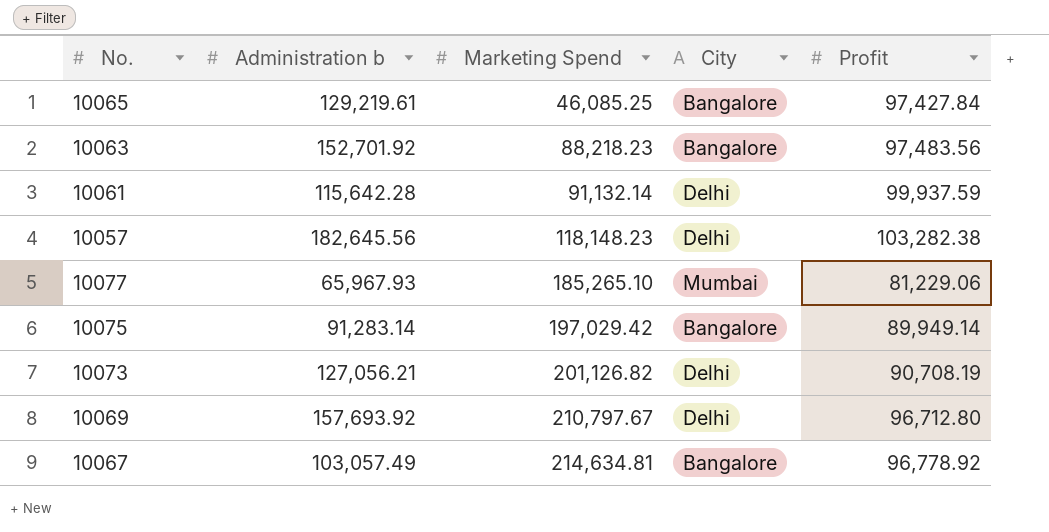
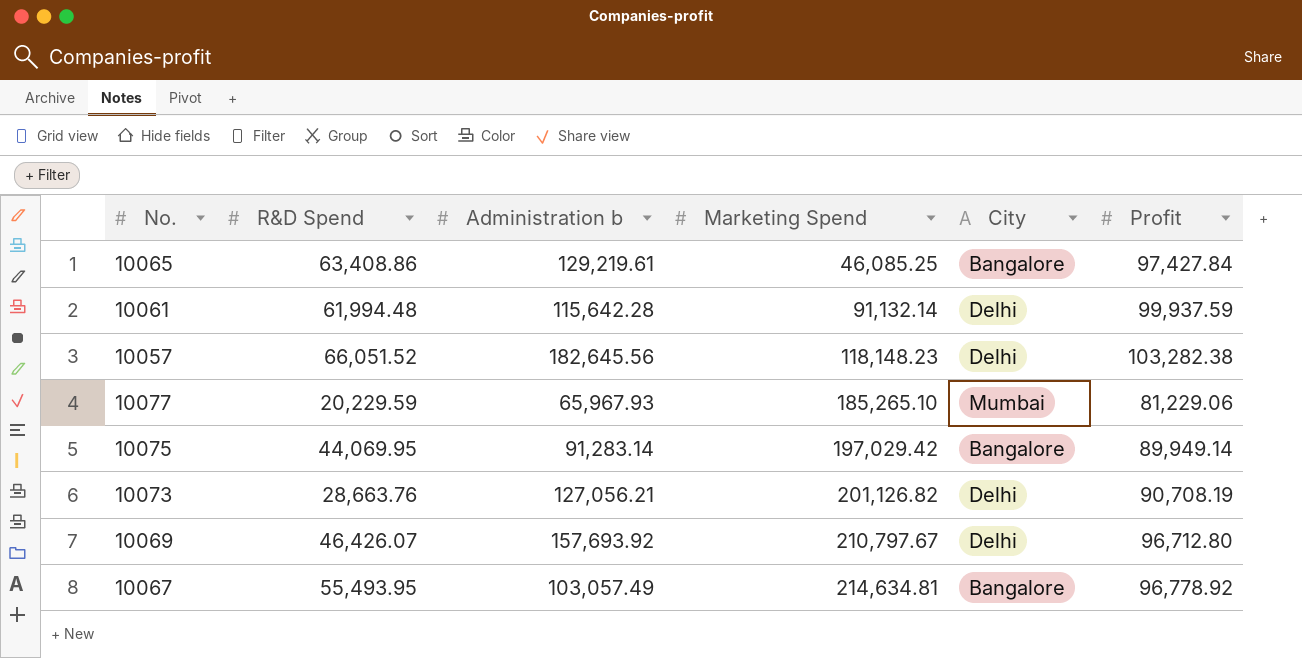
column R&D Spend | position: none -> 2
row 10063: 152,701.92 | 88,218.23 | Bangalore | 97,483.56 -> none

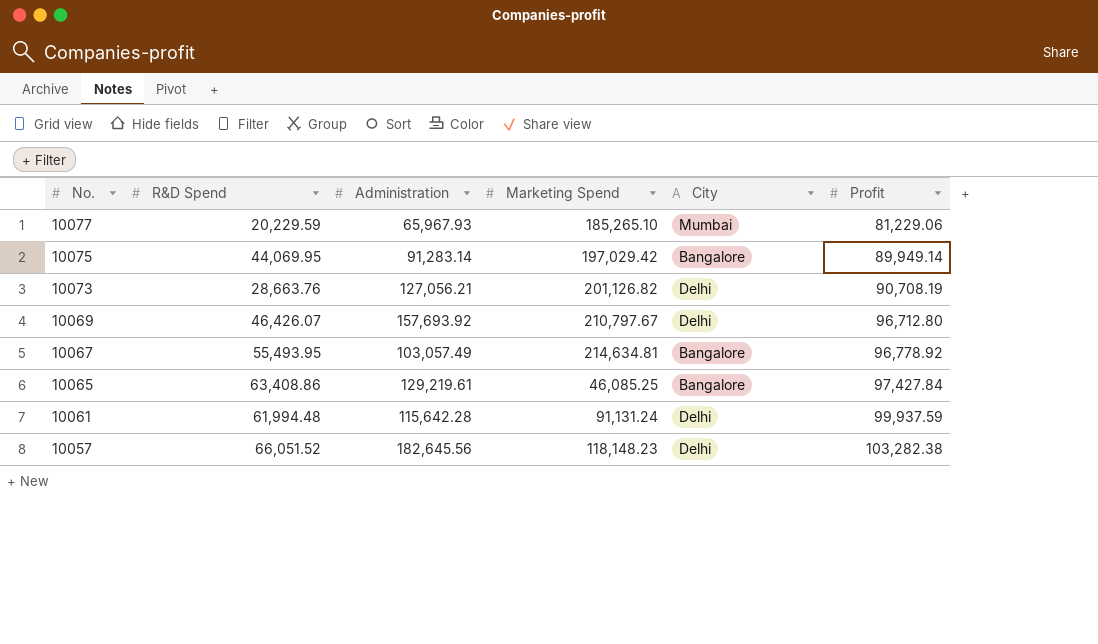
row order: Marketing Spend ascending -> No. descending
column name: Administration b -> Administration
10061 | Marketing Spend: 91,132.14 -> 91,131.24

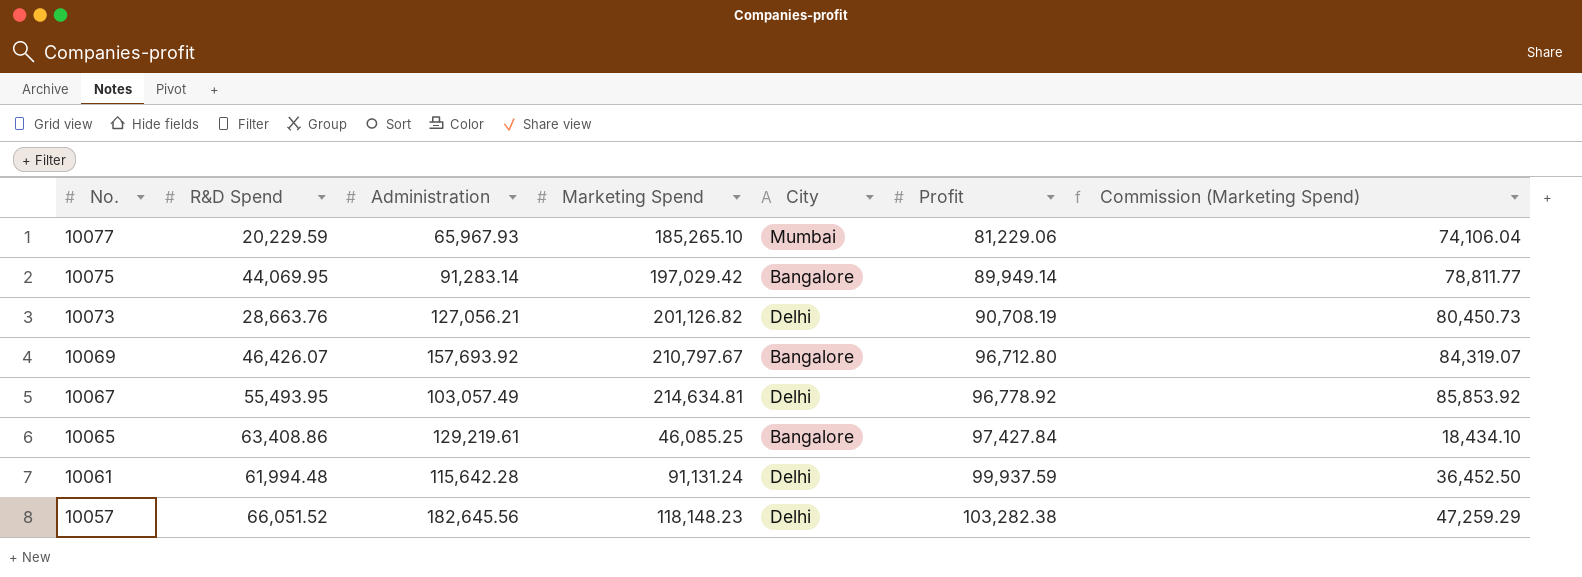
column Commission (Marketing Spend) | formula: none -> [Marketing Spend] * 0.4
10069 | City: Delhi -> Bangalore
10067 | City: Bangalore -> Delhi

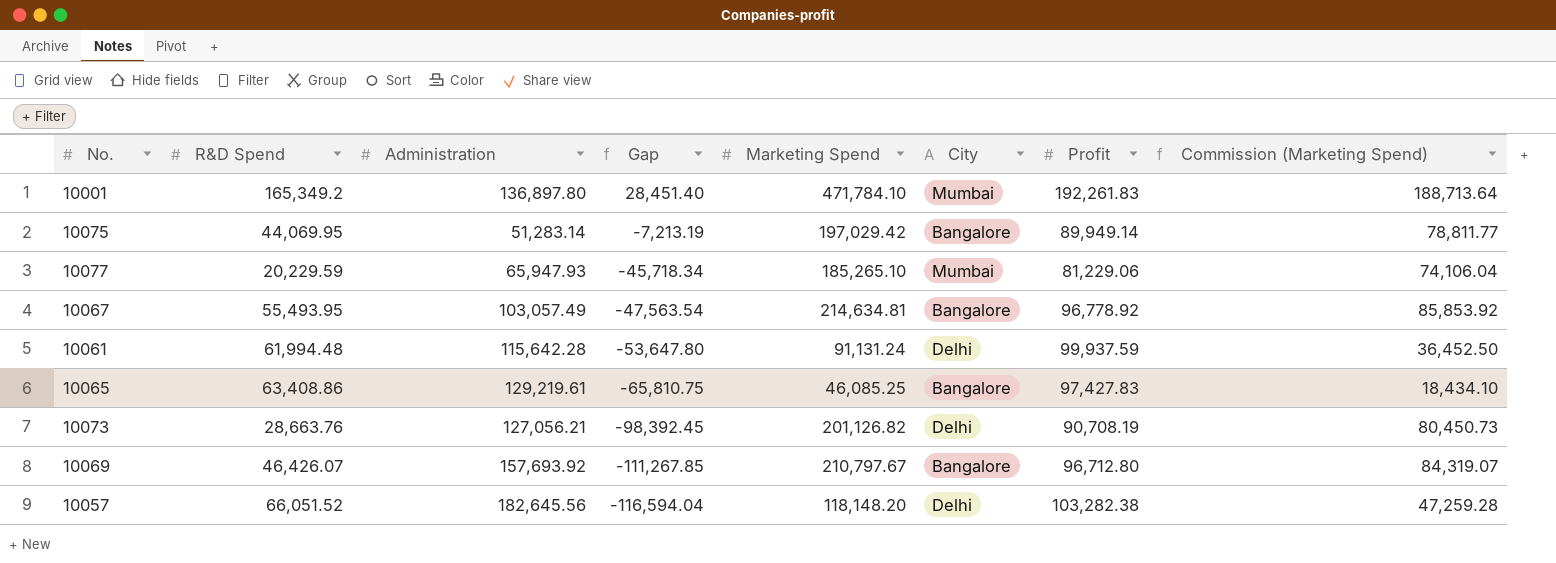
row order: No. descending -> Gap descending
column Gap | formula: none -> [R&D Spend] - [Administration]
row 10001: none -> 165,349.2 | 136,897.80 | 28,451.40 | 471,784.10 | Mumbai | 192,261.83 | 188,713.64
10075 | Administration: 91,283.14 -> 51,283.14
10077 | Administration: 65,967.93 -> 65,947.93
10067 | City: Delhi -> Bangalore
10065 | Profit: 97,427.84 -> 97,427.83
10057 | Marketing Spend: 118,148.23 -> 118,148.20
10057 | Commission (Marketing Spend): 47,259.29 -> 47,259.28

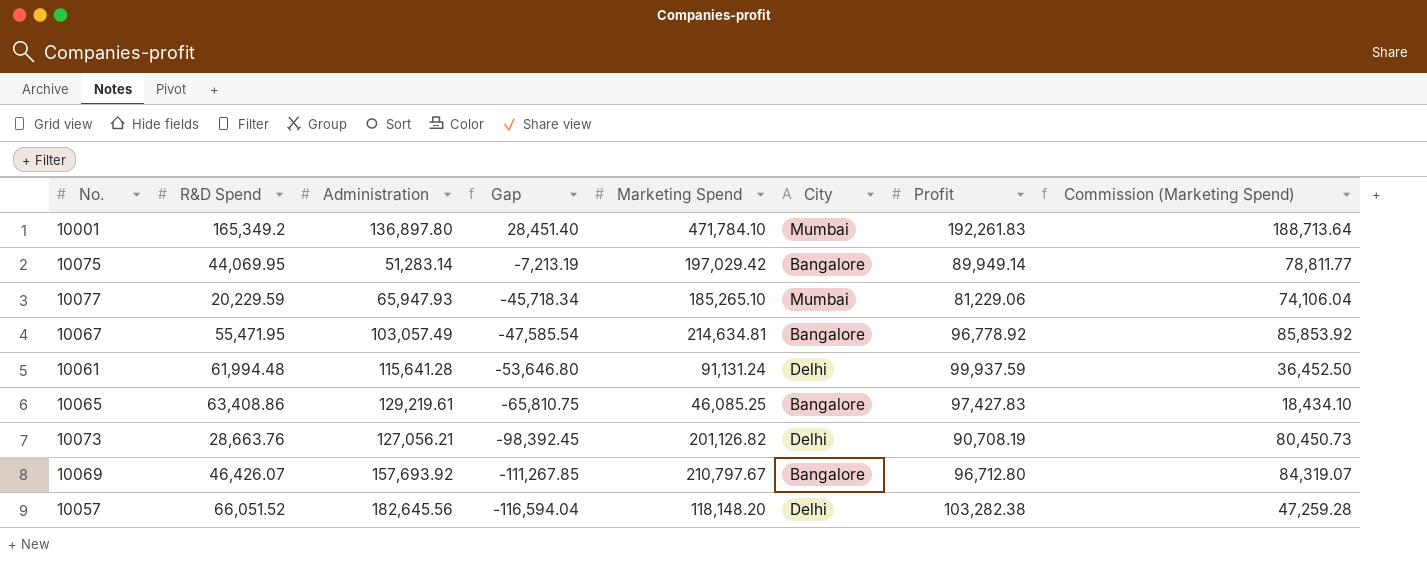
10067 | R&D Spend: 55,493.95 -> 55,471.95
10067 | Gap: -47,563.54 -> -47,585.54
10061 | Administration: 115,642.28 -> 115,641.28
10061 | Gap: -53,647.80 -> -53,646.80

